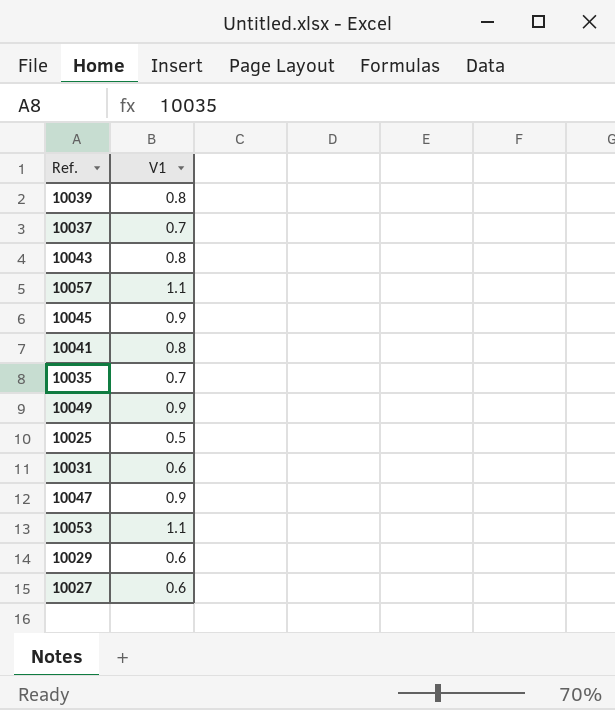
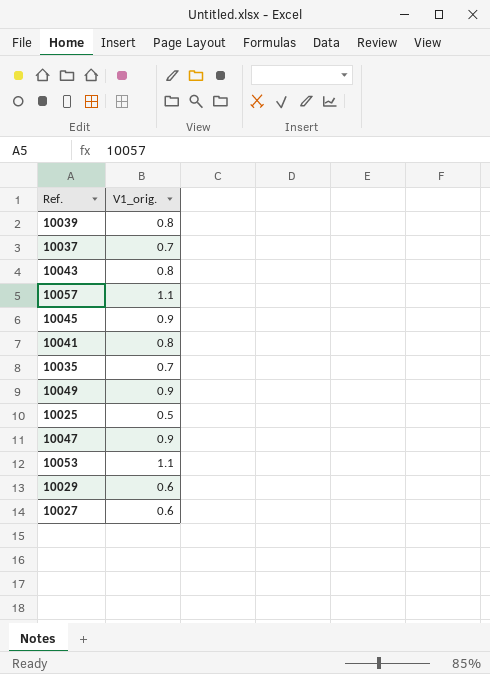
column name: V1 -> V1_orig.
row 10031: 0.6 -> none

